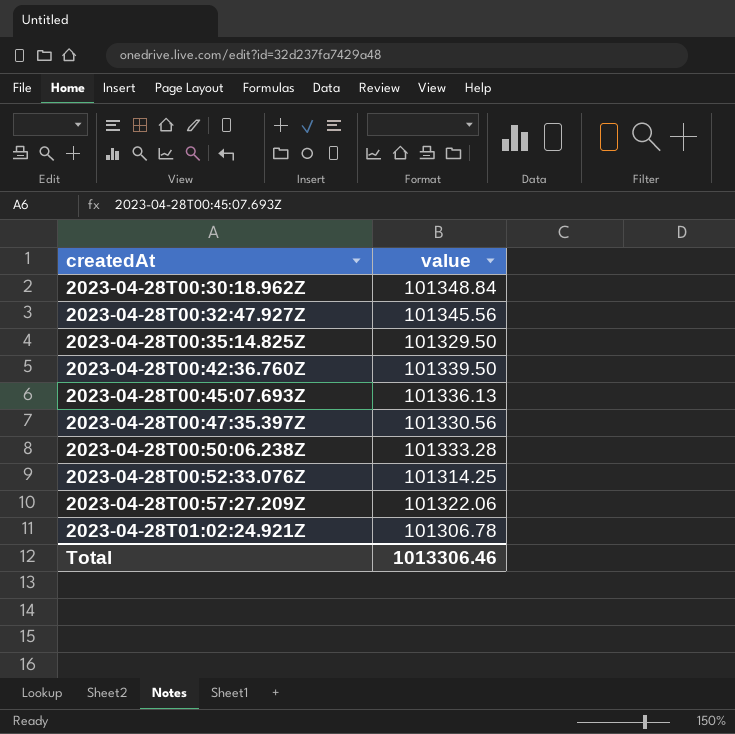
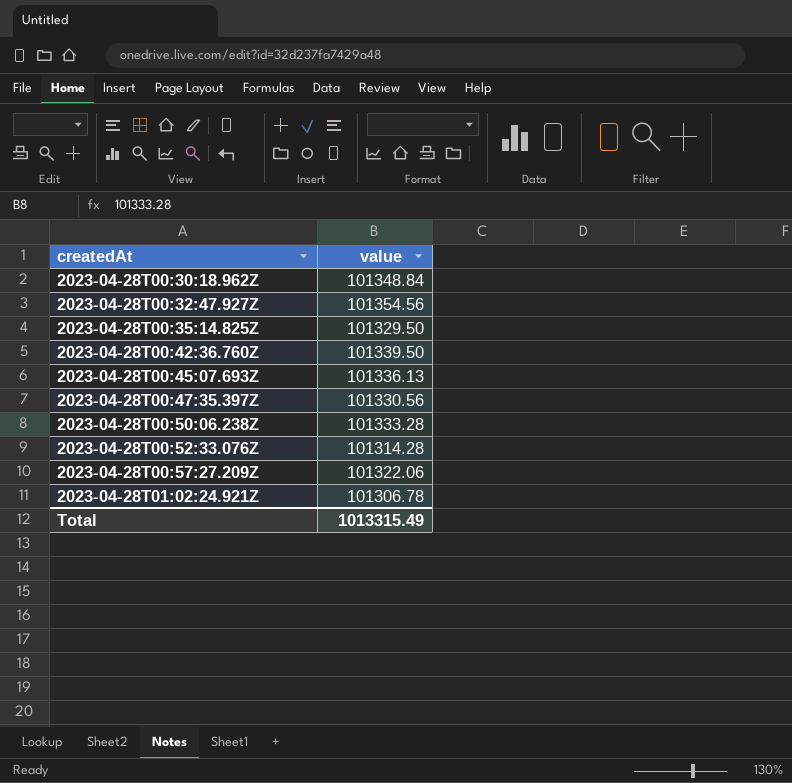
2023-04-28T00:32:47.927Z | value: 101345.56 -> 101354.56
2023-04-28T00:52:33.076Z | value: 101314.25 -> 101314.28
Total | value: 1013306.46 -> 1013315.49

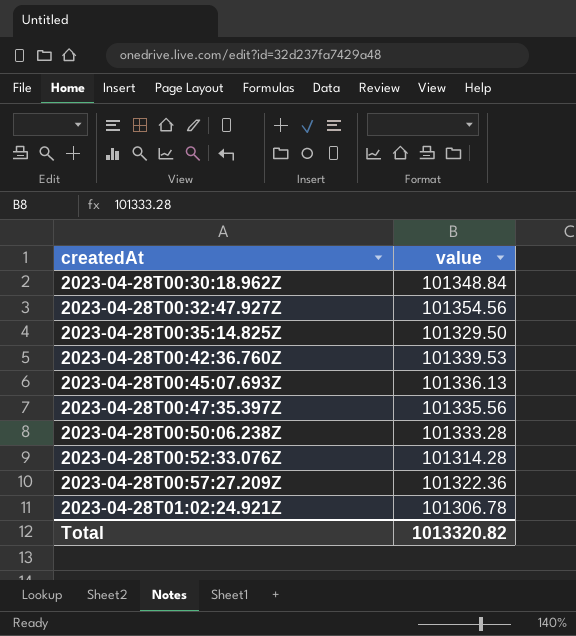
2023-04-28T00:42:36.760Z | value: 101339.50 -> 101339.53
2023-04-28T00:47:35.397Z | value: 101330.56 -> 101335.56
2023-04-28T00:57:27.209Z | value: 101322.06 -> 101322.36
Total | value: 1013315.49 -> 1013320.82

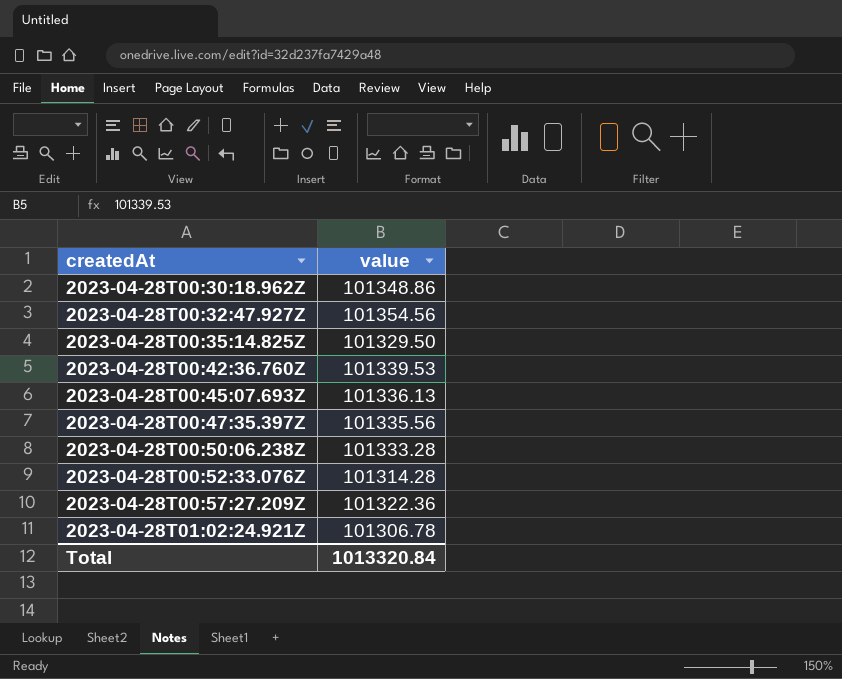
2023-04-28T00:30:18.962Z | value: 101348.84 -> 101348.86
Total | value: 1013320.82 -> 1013320.84

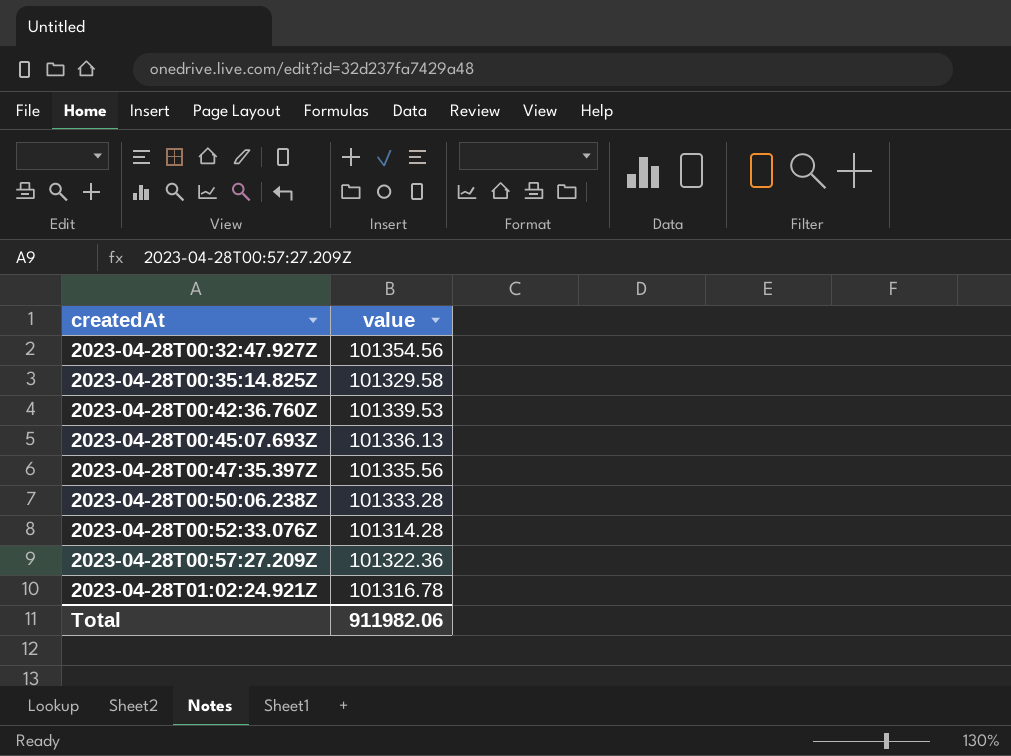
row 2023-04-28T00:30:18.962Z: 101348.86 -> none
2023-04-28T00:35:14.825Z | value: 101329.50 -> 101329.58
2023-04-28T01:02:24.921Z | value: 101306.78 -> 101316.78
Total | value: 1013320.84 -> 911982.06

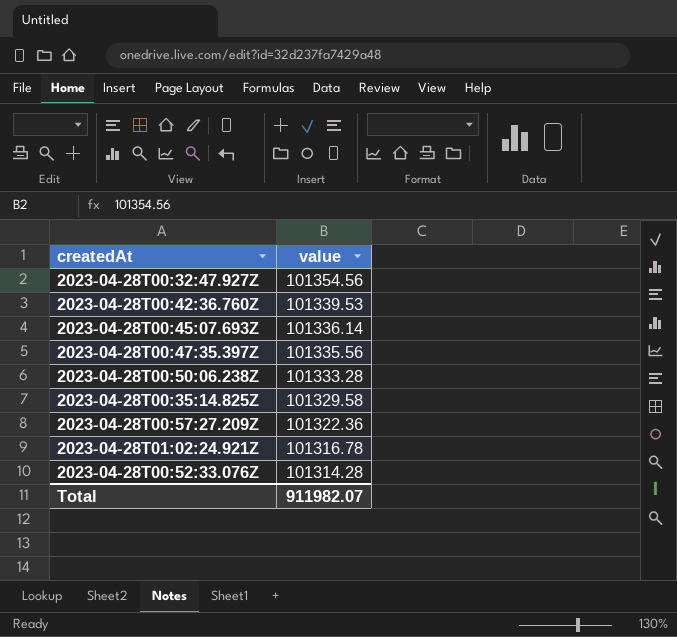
row order: createdAt ascending -> value descending
2023-04-28T00:45:07.693Z | value: 101336.13 -> 101336.14
Total | value: 911982.06 -> 911982.07

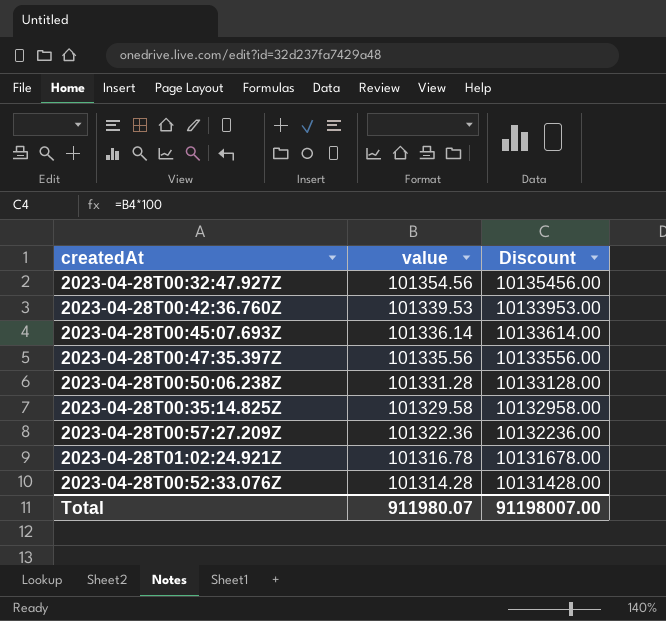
column Discount | formula: none -> [value] * 100
2023-04-28T00:50:06.238Z | value: 101333.28 -> 101331.28
Total | value: 911982.07 -> 911980.07

